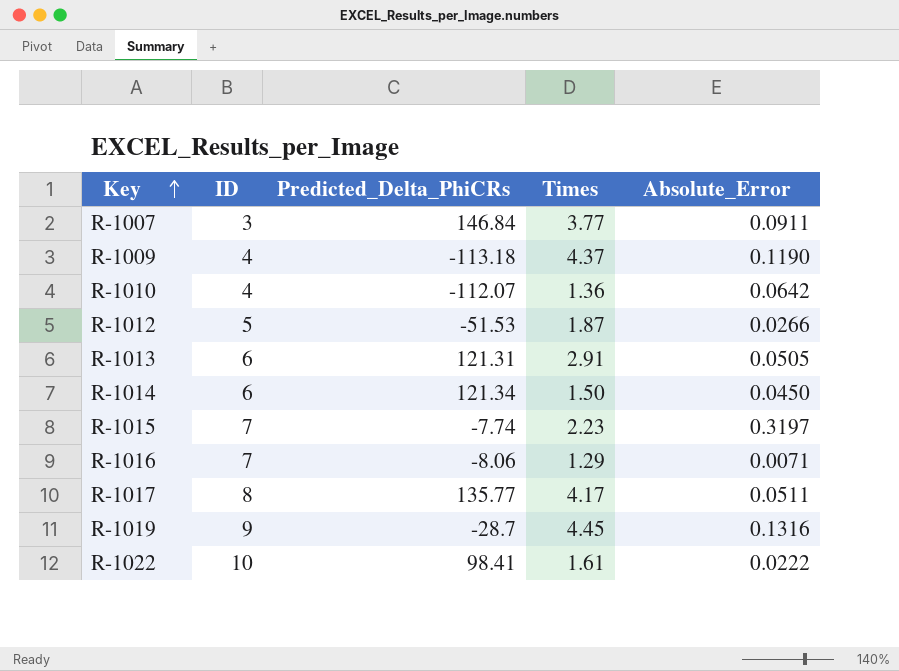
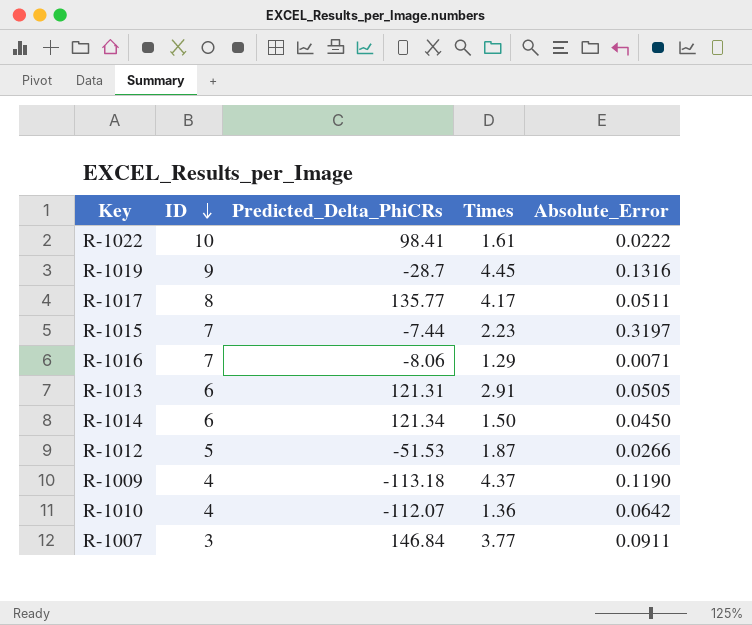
row order: Key ascending -> ID descending
R-1015 | Predicted_Delta_PhiCRs: -7.74 -> -7.44

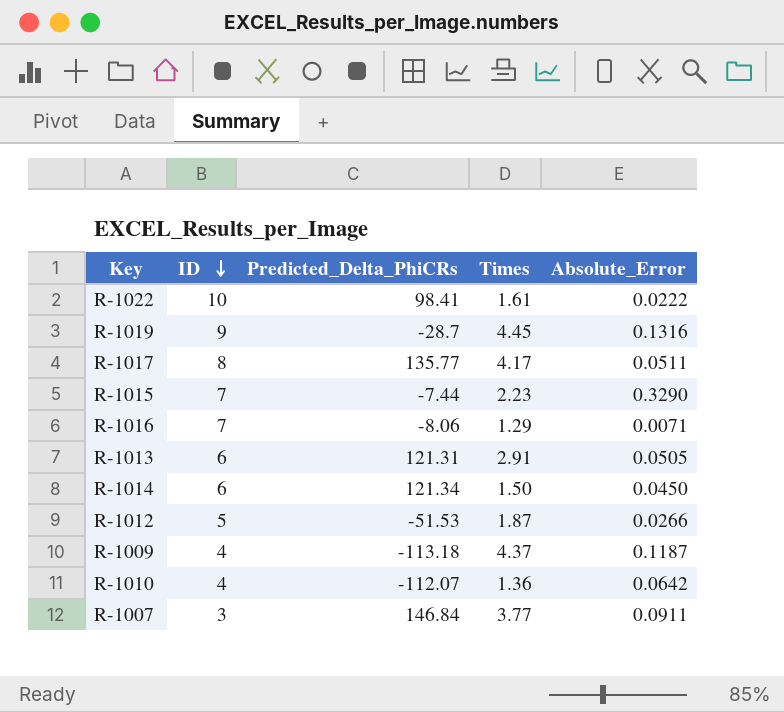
R-1015 | Absolute_Error: 0.3197 -> 0.3290
R-1009 | Absolute_Error: 0.1190 -> 0.1187

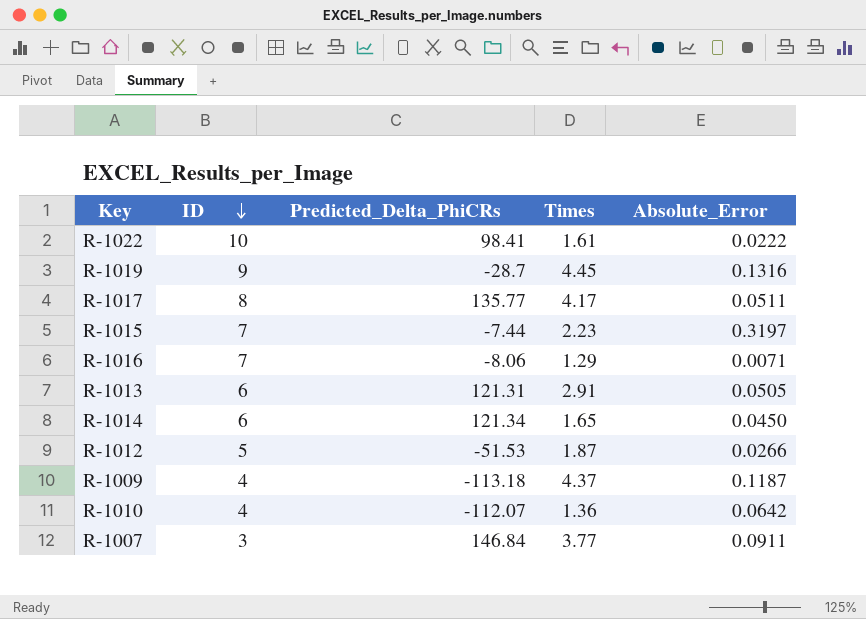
R-1015 | Absolute_Error: 0.3290 -> 0.3197
R-1014 | Times: 1.50 -> 1.65

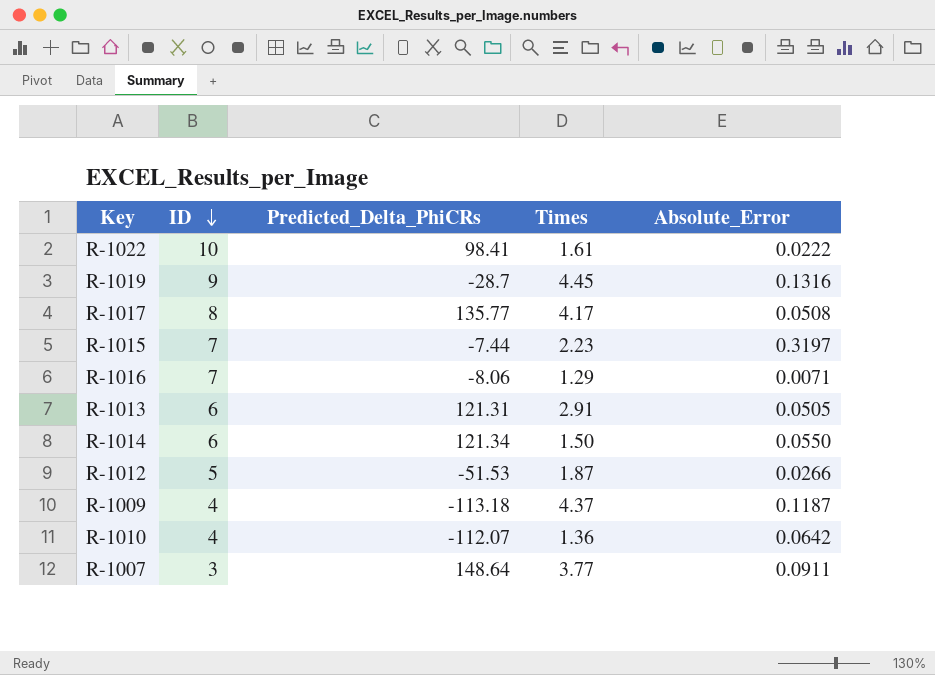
R-1017 | Absolute_Error: 0.0511 -> 0.0508
R-1014 | Times: 1.65 -> 1.50
R-1014 | Absolute_Error: 0.0450 -> 0.0550
R-1007 | Predicted_Delta_PhiCRs: 146.84 -> 148.64

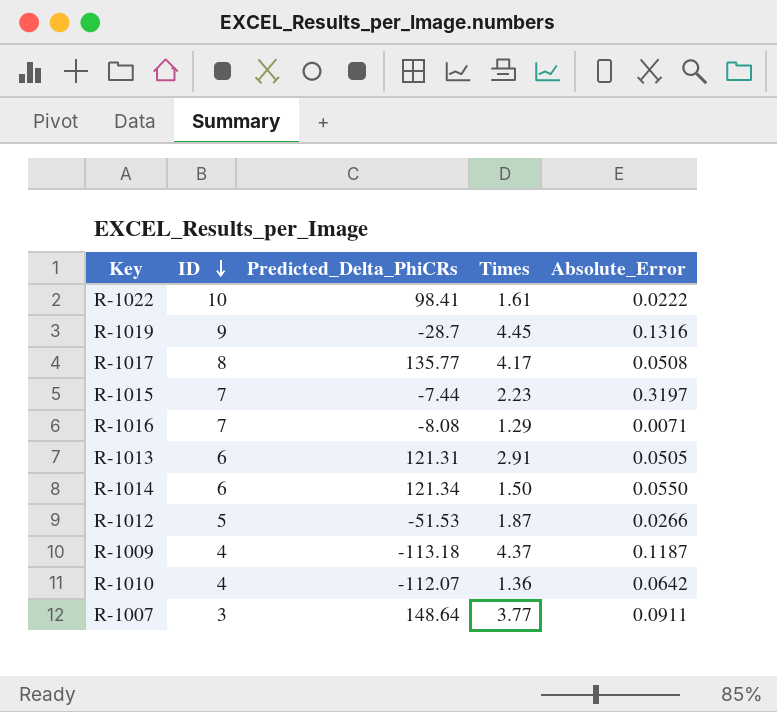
R-1016 | Predicted_Delta_PhiCRs: -8.06 -> -8.08

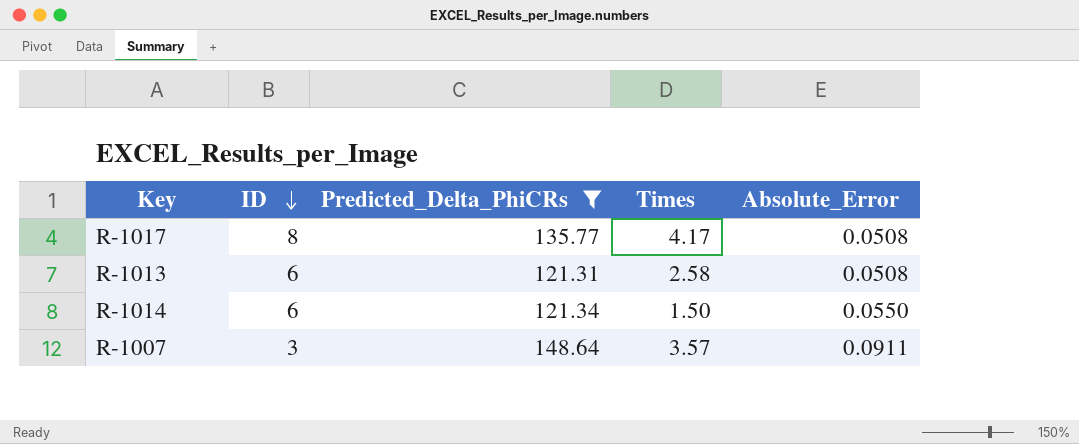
filter: none -> Predicted_Delta_PhiCRs >= 121.31
R-1013 | Times: 2.91 -> 2.58
R-1013 | Absolute_Error: 0.0505 -> 0.0508
R-1007 | Times: 3.77 -> 3.57

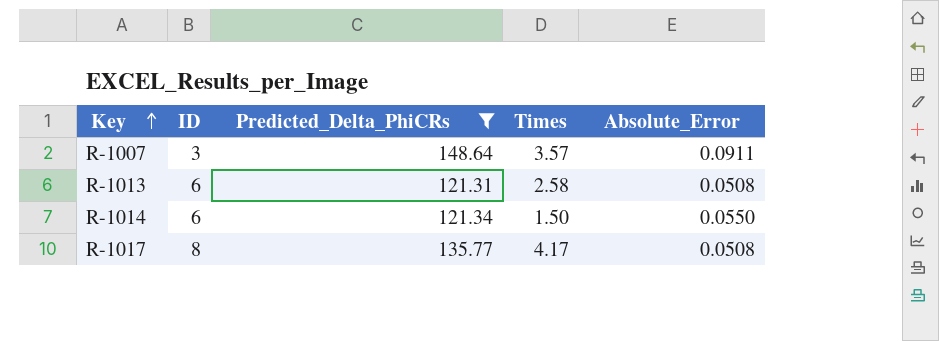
row order: ID descending -> Key ascending

